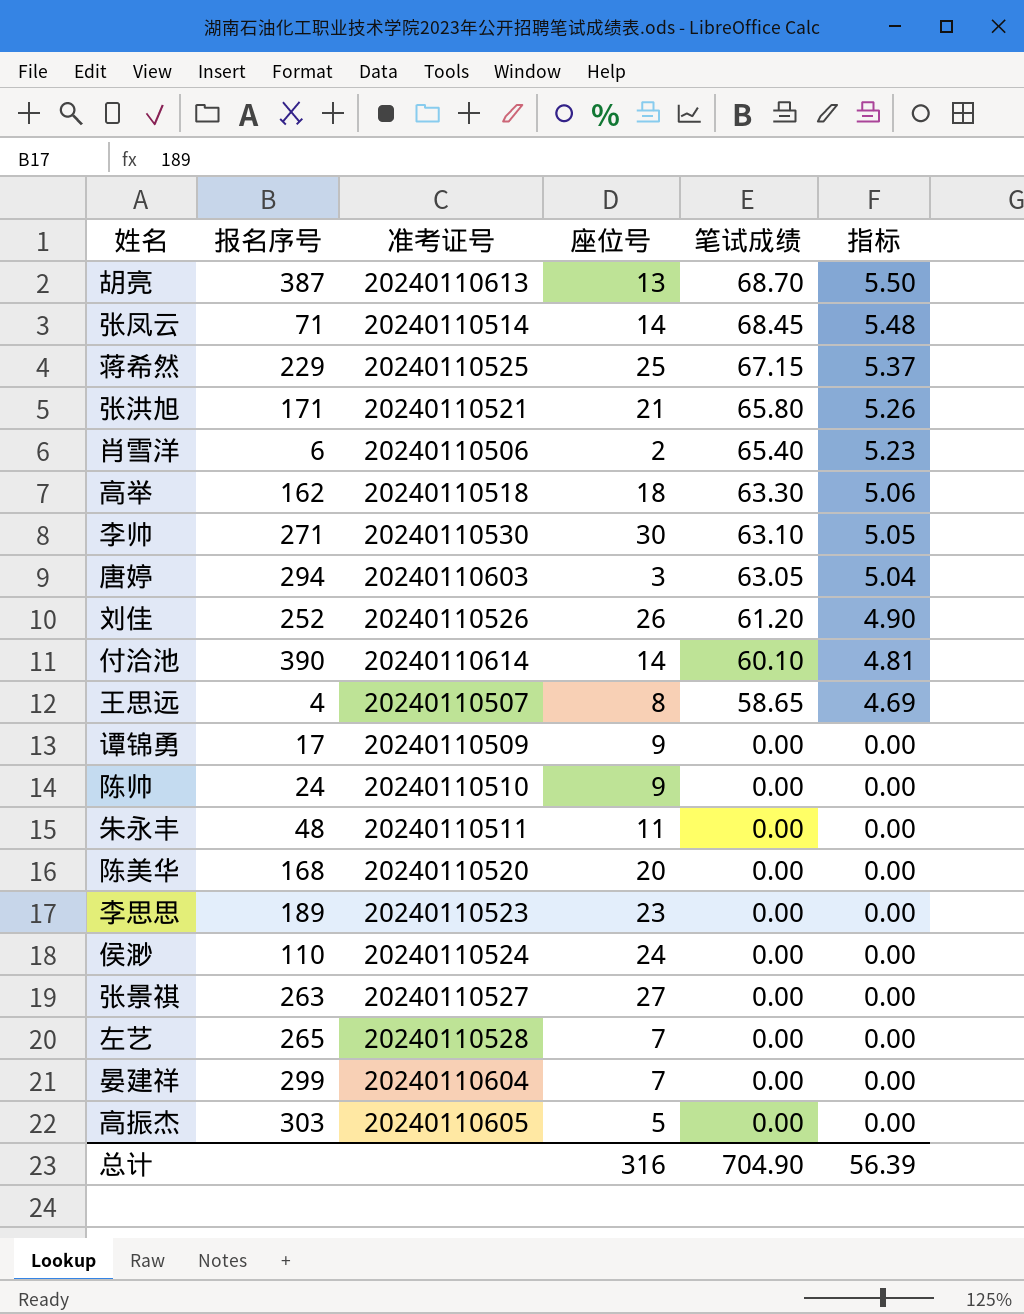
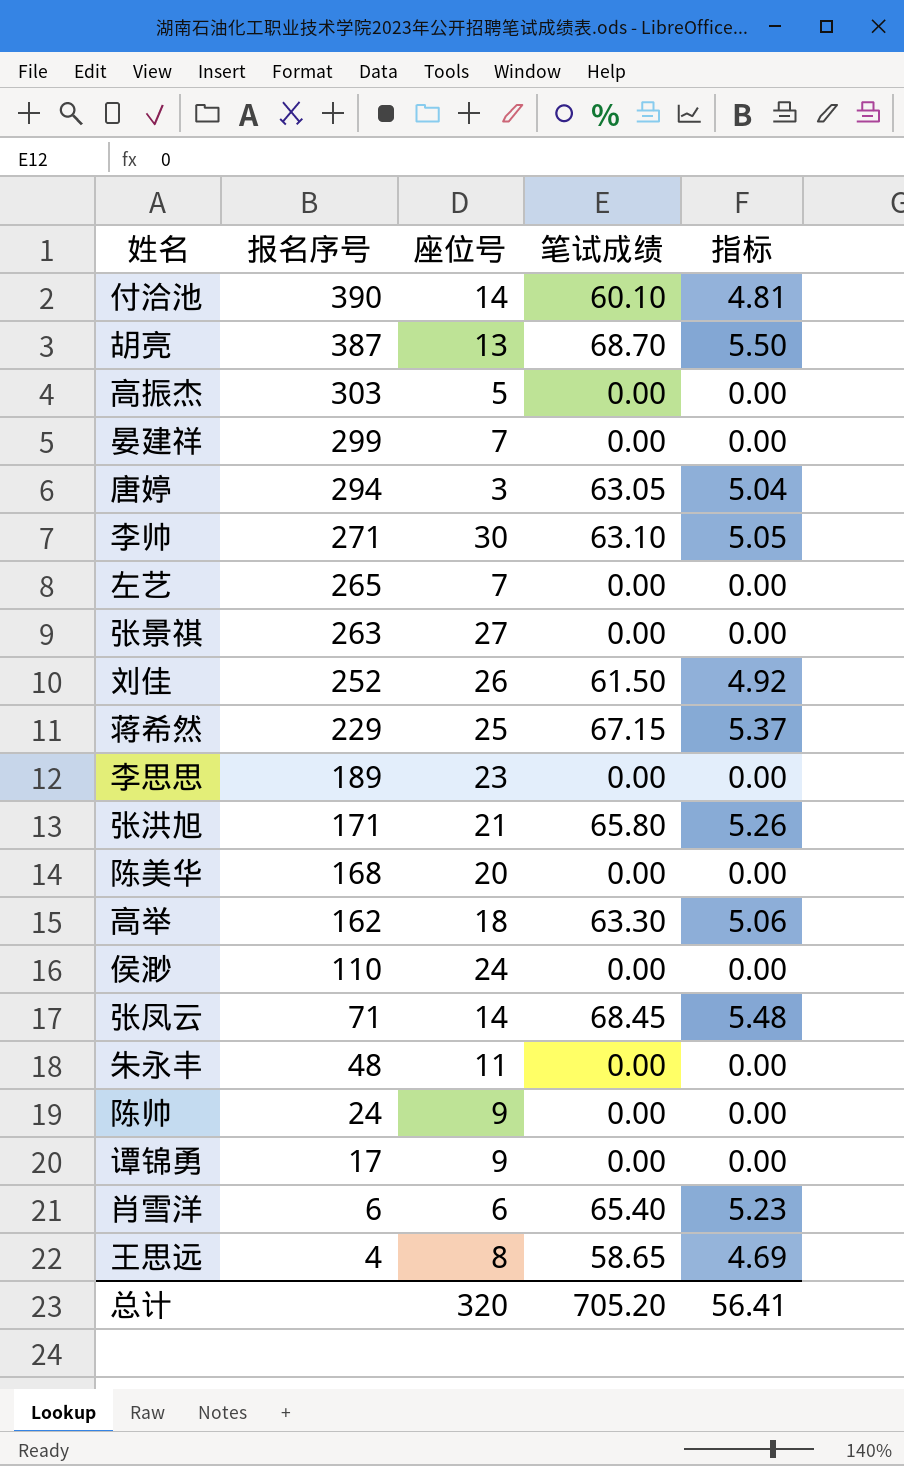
row order: 笔试成绩 descending -> 报名序号 descending
column 准考证号 | position: 3 -> none
刘佳 | 笔试成绩: 61.20 -> 61.50
刘佳 | 指标: 4.90 -> 4.92
肖雪洋 | 座位号: 2 -> 6
总计 | 座位号: 316 -> 320
总计 | 笔试成绩: 704.90 -> 705.20
总计 | 指标: 56.39 -> 56.41

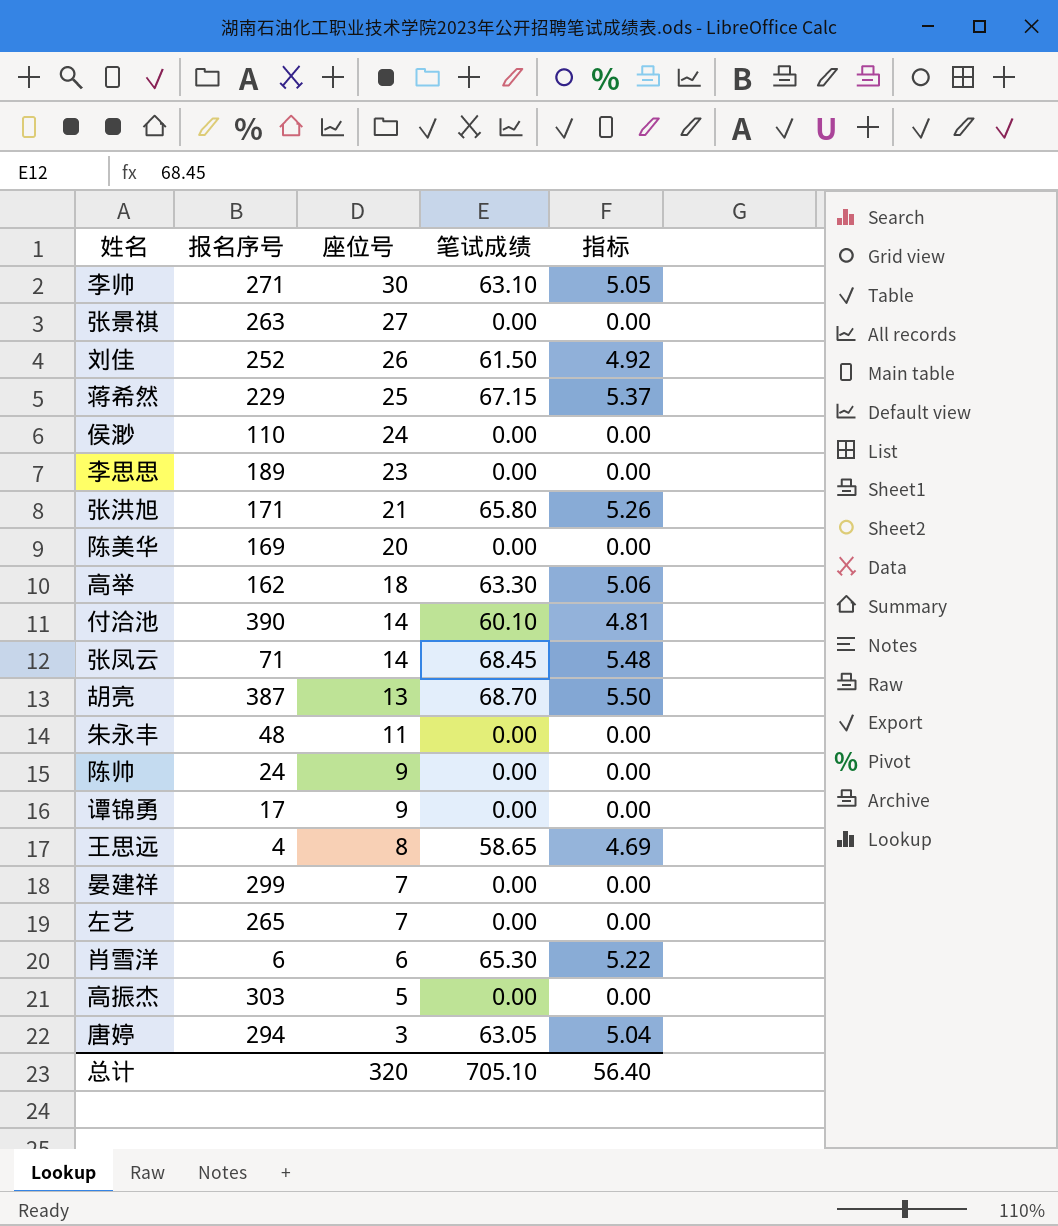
row order: 报名序号 descending -> 座位号 descending
陈美华 | 报名序号: 168 -> 169
肖雪洋 | 笔试成绩: 65.40 -> 65.30
肖雪洋 | 指标: 5.23 -> 5.22
总计 | 笔试成绩: 705.20 -> 705.10
总计 | 指标: 56.41 -> 56.40

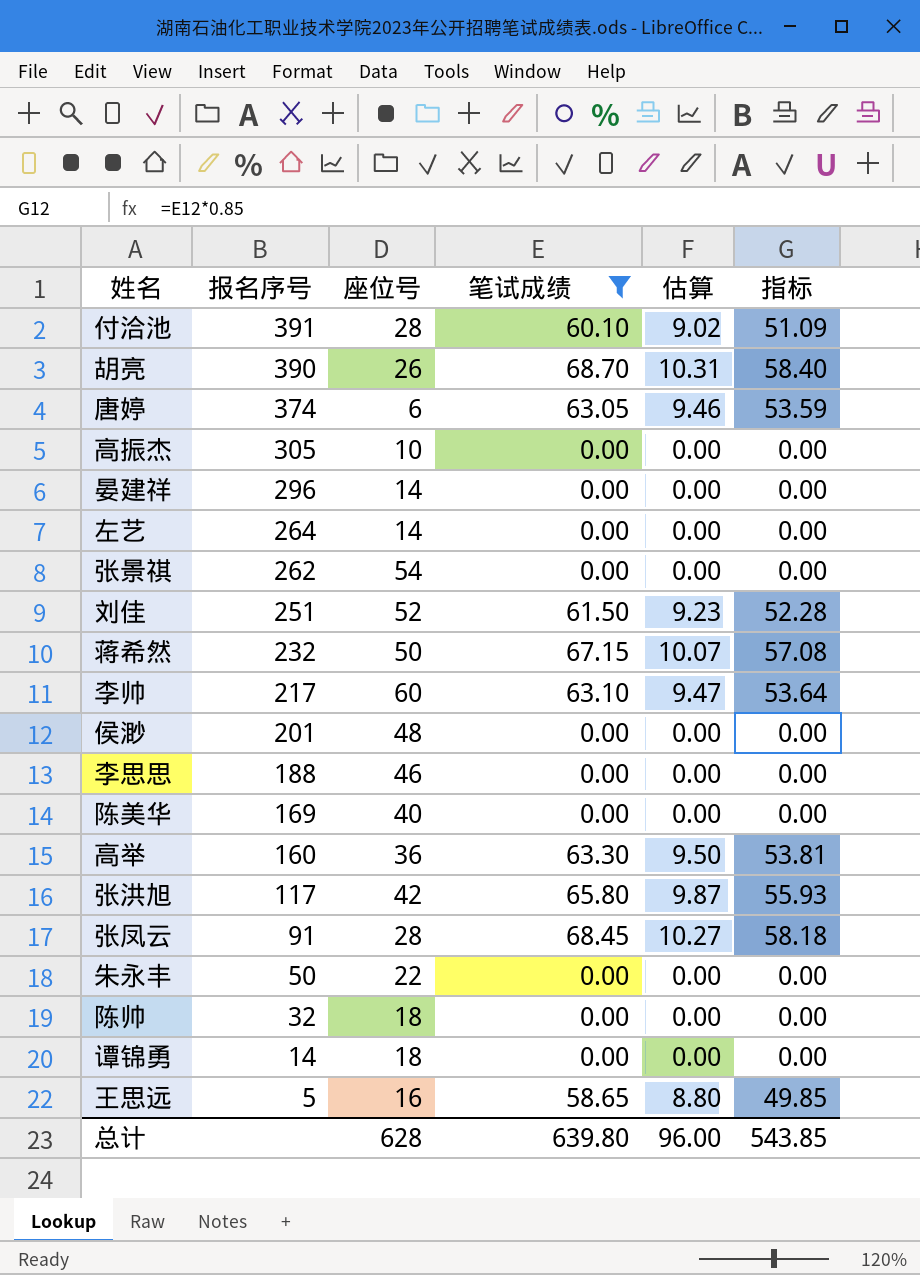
filter: none -> 笔试成绩 != 65.30
row order: 座位号 descending -> 报名序号 descending
column 估算 | formula: none -> [笔试成绩] * 0.15
column 指标 | formula: [笔试成绩] * 0.08 -> [笔试成绩] * 0.85
付洽池 | 报名序号: 390 -> 391
付洽池 | 座位号: 14 -> 28
胡亮 | 报名序号: 387 -> 390
胡亮 | 座位号: 13 -> 26
唐婷 | 报名序号: 294 -> 374
唐婷 | 座位号: 3 -> 6
高振杰 | 报名序号: 303 -> 305
高振杰 | 座位号: 5 -> 10
晏建祥 | 报名序号: 299 -> 296
晏建祥 | 座位号: 7 -> 14
左艺 | 报名序号: 265 -> 264
左艺 | 座位号: 7 -> 14
张景祺 | 报名序号: 263 -> 262
张景祺 | 座位号: 27 -> 54
刘佳 | 报名序号: 252 -> 251
刘佳 | 座位号: 26 -> 52
蒋希然 | 报名序号: 229 -> 232
蒋希然 | 座位号: 25 -> 50
李帅 | 报名序号: 271 -> 217
李帅 | 座位号: 30 -> 60
侯渺 | 报名序号: 110 -> 201
侯渺 | 座位号: 24 -> 48
李思思 | 报名序号: 189 -> 188
李思思 | 座位号: 23 -> 46
陈美华 | 座位号: 20 -> 40
高举 | 报名序号: 162 -> 160
高举 | 座位号: 18 -> 36
张洪旭 | 报名序号: 171 -> 117
张洪旭 | 座位号: 21 -> 42
张凤云 | 报名序号: 71 -> 91
张凤云 | 座位号: 14 -> 28
朱永丰 | 报名序号: 48 -> 50
朱永丰 | 座位号: 11 -> 22
陈帅 | 报名序号: 24 -> 32
陈帅 | 座位号: 9 -> 18
谭锦勇 | 报名序号: 17 -> 14
谭锦勇 | 座位号: 9 -> 18
王思远 | 报名序号: 4 -> 5
王思远 | 座位号: 8 -> 16
总计 | 座位号: 320 -> 628
总计 | 笔试成绩: 705.10 -> 639.80
总计 | 指标: 56.40 -> 543.85

